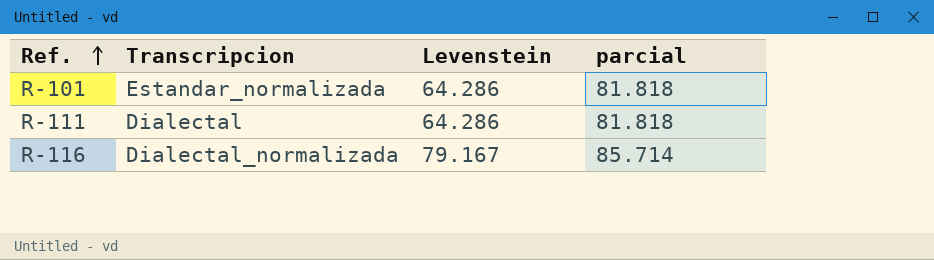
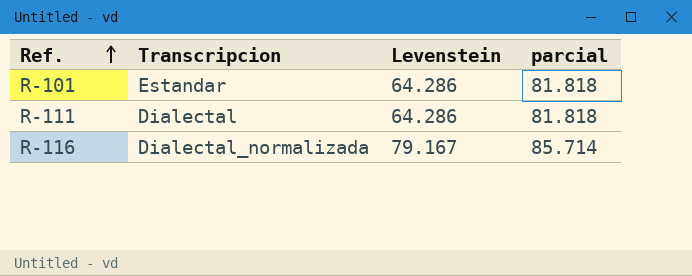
R-101 | Transcripcion: Estandar_normalizada -> Estandar

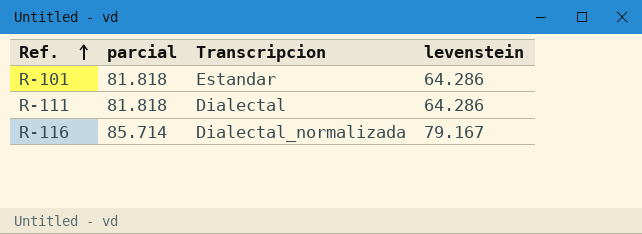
column parcial | position: 4 -> 2
column name: Levenstein -> levenstein

